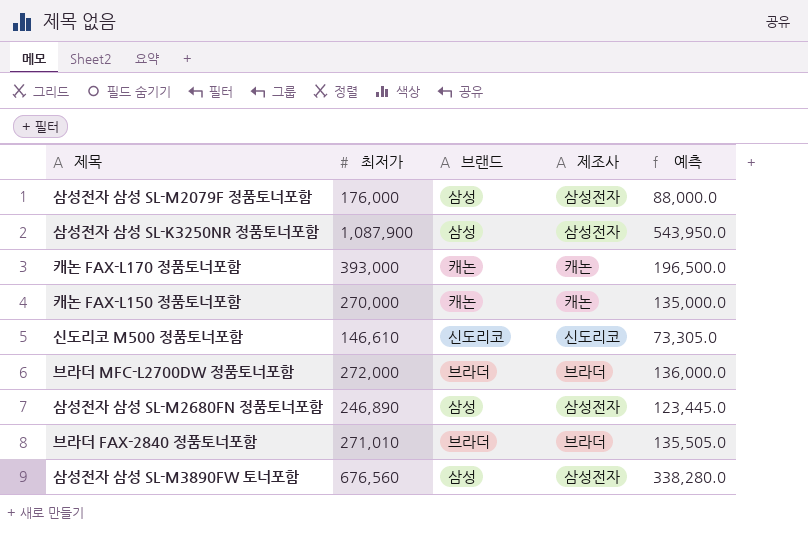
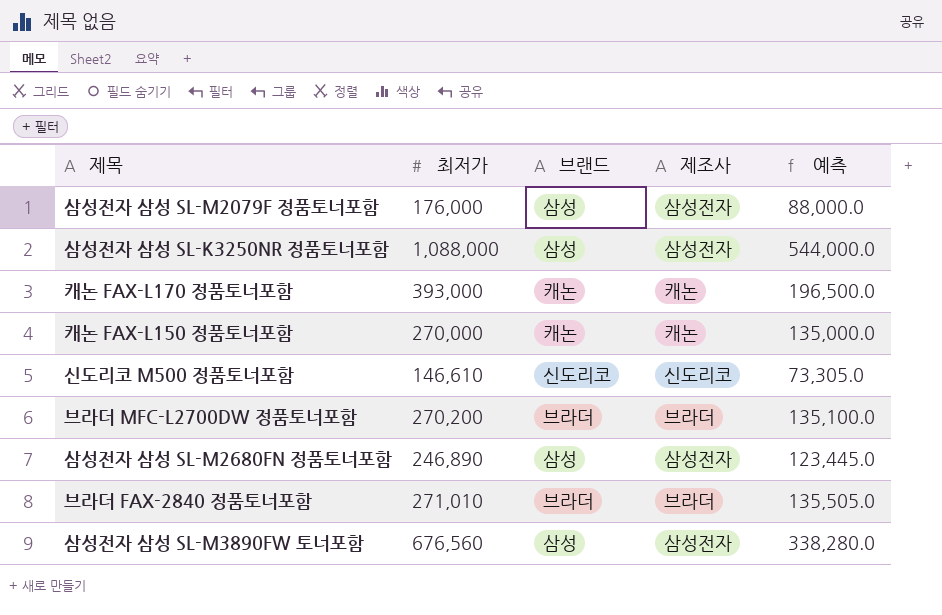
삼성전자 삼성 SL-K3250NR 정품토너포함 | 최저가: 1,087,900 -> 1,088,000
삼성전자 삼성 SL-K3250NR 정품토너포함 | 예측: 543,950.0 -> 544,000.0
브라더 MFC-L2700DW 정품토너포함 | 최저가: 272,000 -> 270,200
브라더 MFC-L2700DW 정품토너포함 | 예측: 136,000.0 -> 135,100.0

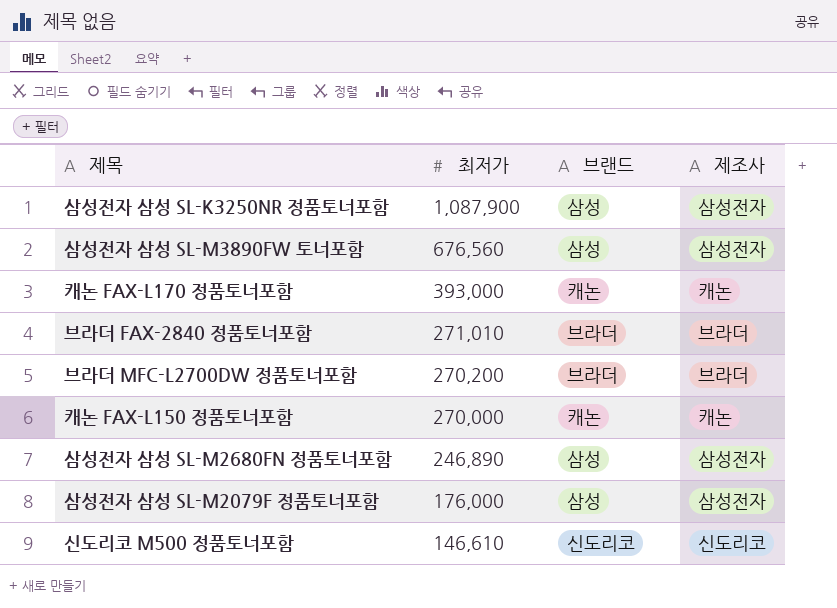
row order: none -> 최저가 descending
column 예측 | formula: [최저가] * 0.5 -> none
삼성전자 삼성 SL-K3250NR 정품토너포함 | 최저가: 1,088,000 -> 1,087,900

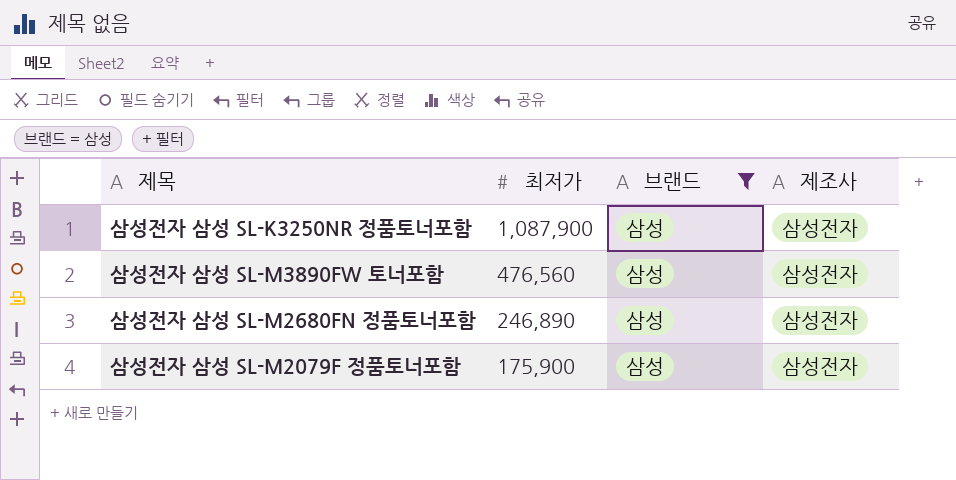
filter: none -> 브랜드 = 삼성
삼성전자 삼성 SL-M3890FW 토너포함 | 최저가: 676,560 -> 476,560
삼성전자 삼성 SL-M2079F 정품토너포함 | 최저가: 176,000 -> 175,900

